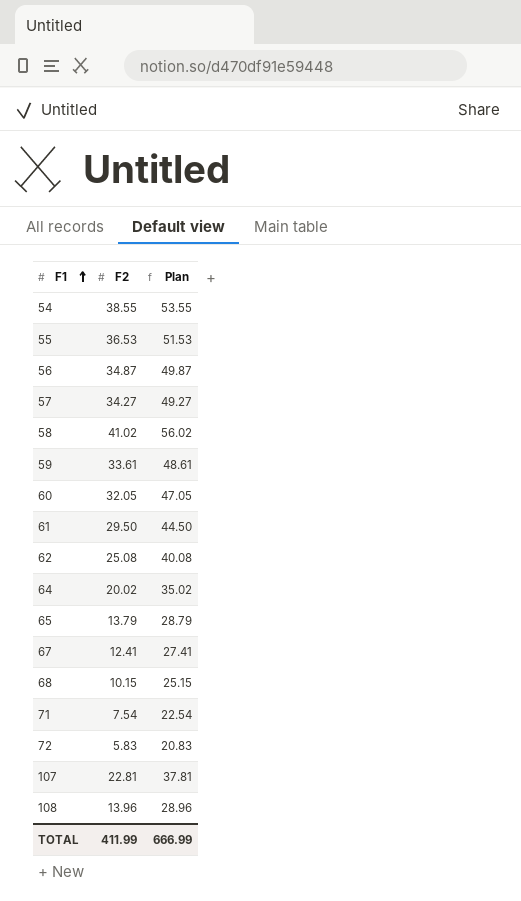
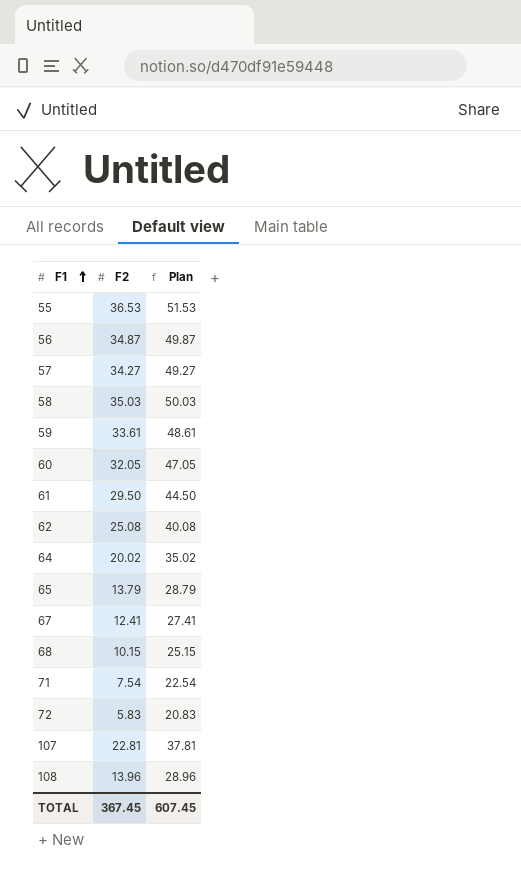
row 54: 38.55 | 53.55 -> none
58 | F2: 41.02 -> 35.03
58 | Plan: 56.02 -> 50.03
TOTAL | F2: 411.99 -> 367.45
TOTAL | Plan: 666.99 -> 607.45

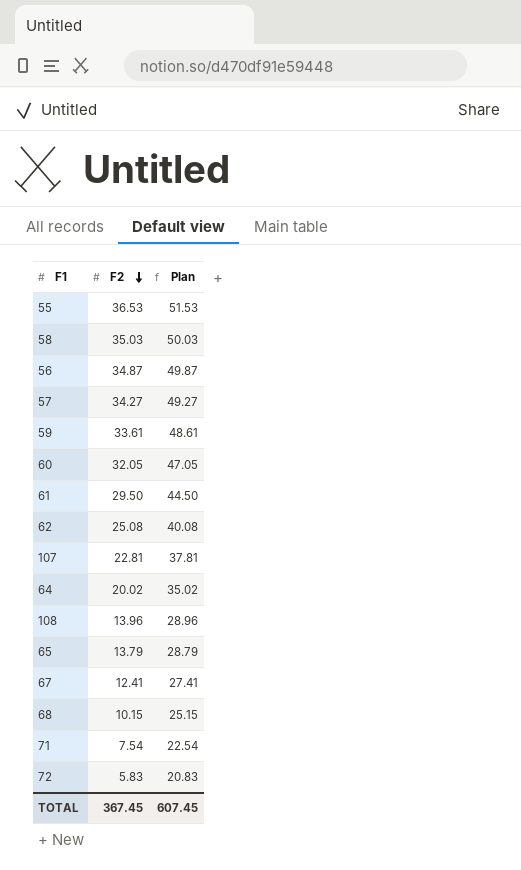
row order: F1 ascending -> F2 descending

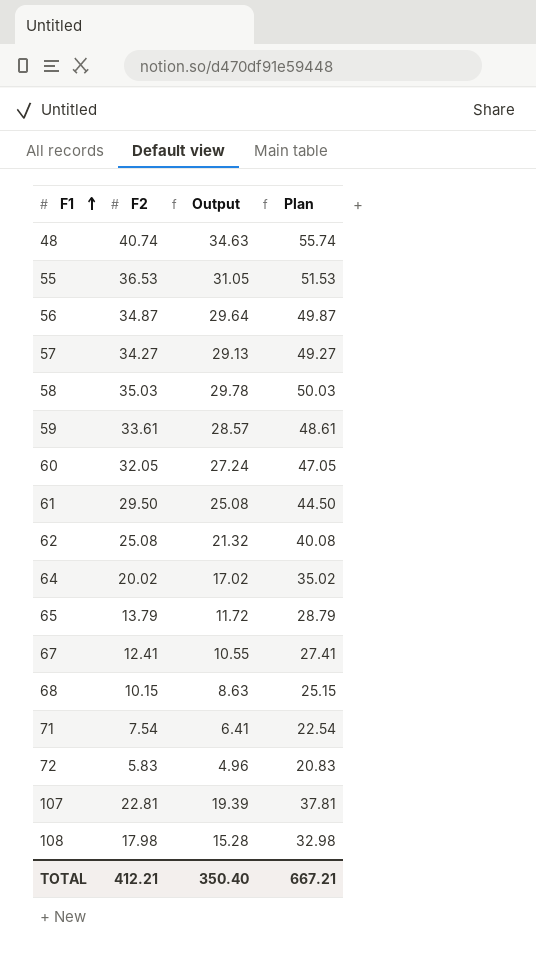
row order: F2 descending -> F1 ascending
column Output | formula: none -> [F2] * 0.85
row 48: none -> 40.74 | 34.63 | 55.74
108 | F2: 13.96 -> 17.98
108 | Plan: 28.96 -> 32.98
TOTAL | F2: 367.45 -> 412.21
TOTAL | Plan: 607.45 -> 667.21

